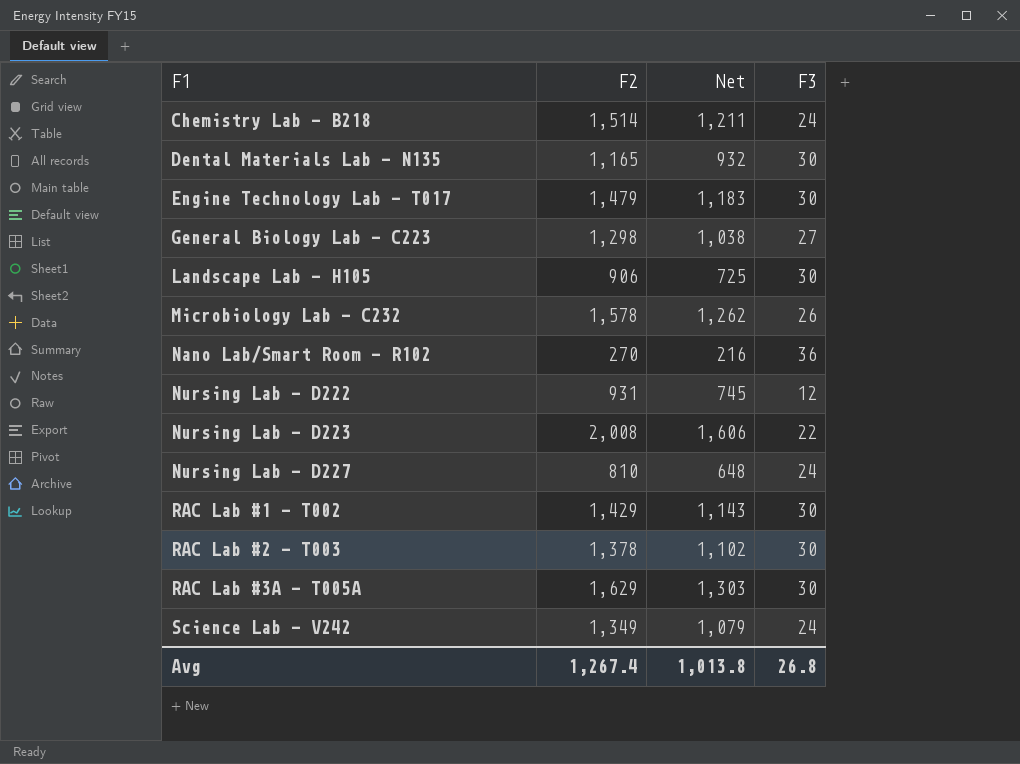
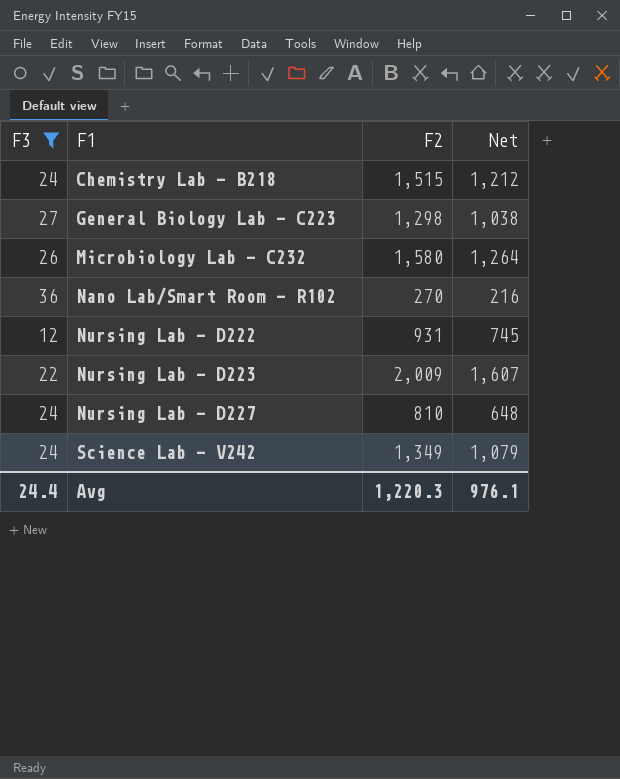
filter: none -> F3 != 30
column F3 | position: 4 -> 1
Chemistry Lab - B218 | F2: 1,514 -> 1,515
Chemistry Lab - B218 | Net: 1,211 -> 1,212
Microbiology Lab - C232 | F2: 1,578 -> 1,580
Microbiology Lab - C232 | Net: 1,262 -> 1,264
Nursing Lab - D223 | F2: 2,008 -> 2,009
Nursing Lab - D223 | Net: 1,606 -> 1,607
Avg | F3: 26.8 -> 24.4
Avg | F2: 1,267.4 -> 1,220.3
Avg | Net: 1,013.8 -> 976.1

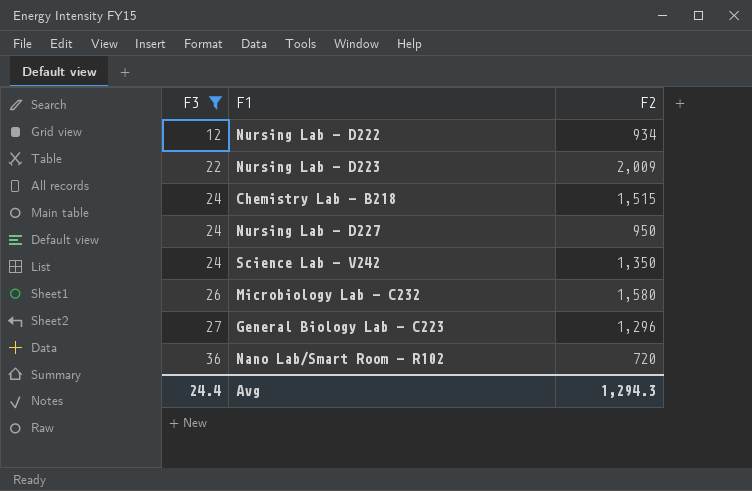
row order: F1 ascending -> F3 ascending
column Net | formula: [F2] * 0.8 -> none
Nursing Lab - D222 | F2: 931 -> 934
Nursing Lab - D227 | F2: 810 -> 950
Science Lab - V242 | F2: 1,349 -> 1,350
General Biology Lab - C223 | F2: 1,298 -> 1,296
Nano Lab/Smart Room - R102 | F2: 270 -> 720
Avg | F2: 1,220.3 -> 1,294.3

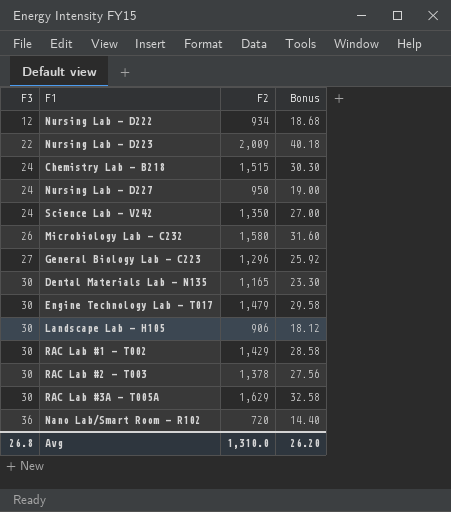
filter: F3 != 30 -> none
column Bonus | formula: none -> [F2] * 0.02
Avg | F3: 24.4 -> 26.8
Avg | F2: 1,294.3 -> 1,310.0

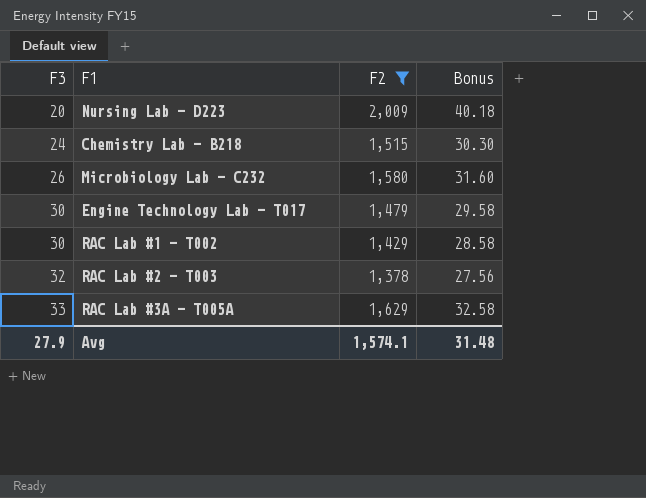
filter: none -> F2 >= 1,378
Nursing Lab - D223 | F3: 22 -> 20
RAC Lab #2 - T003 | F3: 30 -> 32
RAC Lab #3A - T005A | F3: 30 -> 33
Avg | F3: 26.8 -> 27.9
Avg | F2: 1,310.0 -> 1,574.1
Avg | Bonus: 26.20 -> 31.48

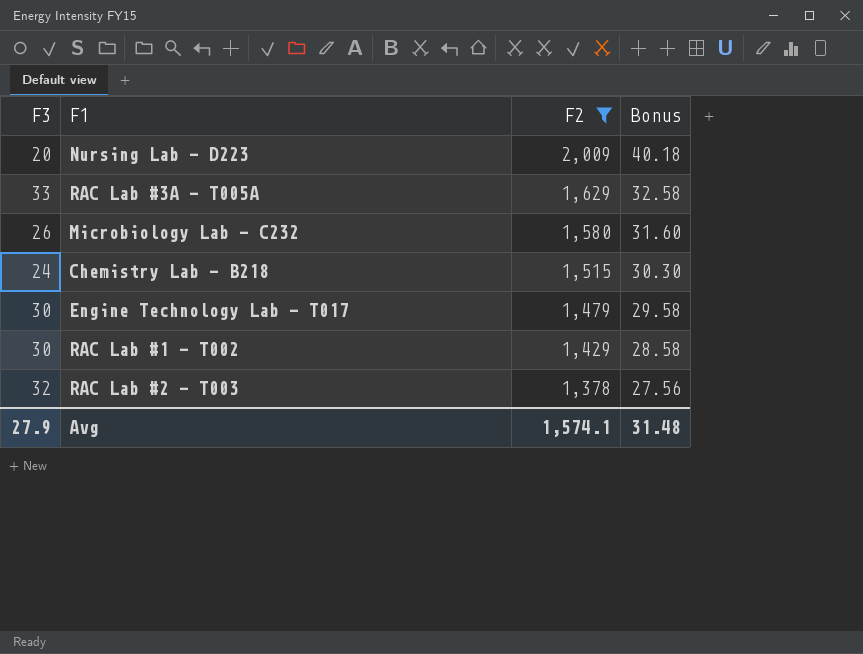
row order: F3 ascending -> F2 descending

